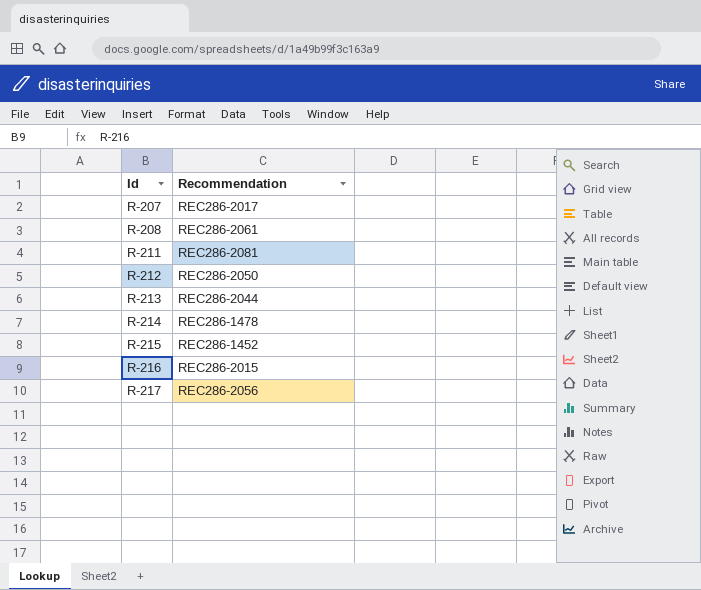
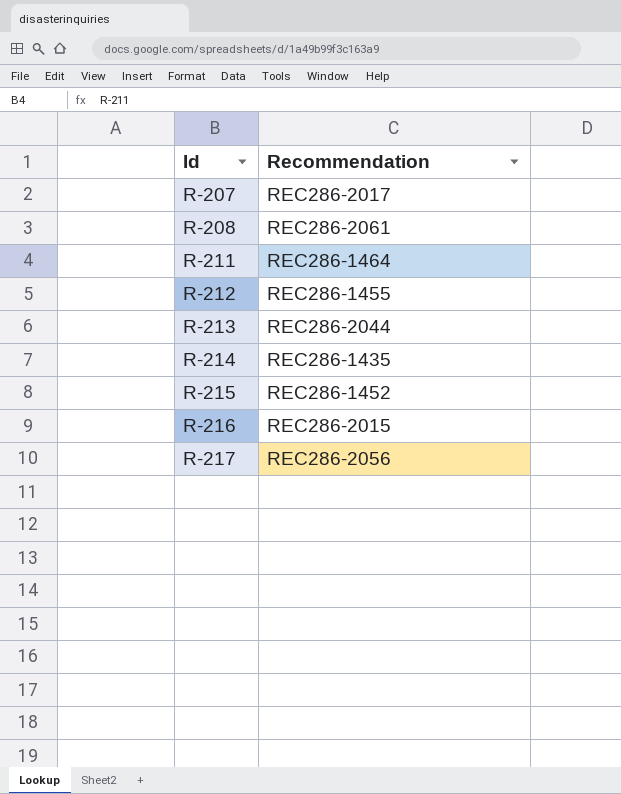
R-211 | Recommendation: REC286-2081 -> REC286-1464
R-212 | Recommendation: REC286-2050 -> REC286-1455
R-214 | Recommendation: REC286-1478 -> REC286-1435

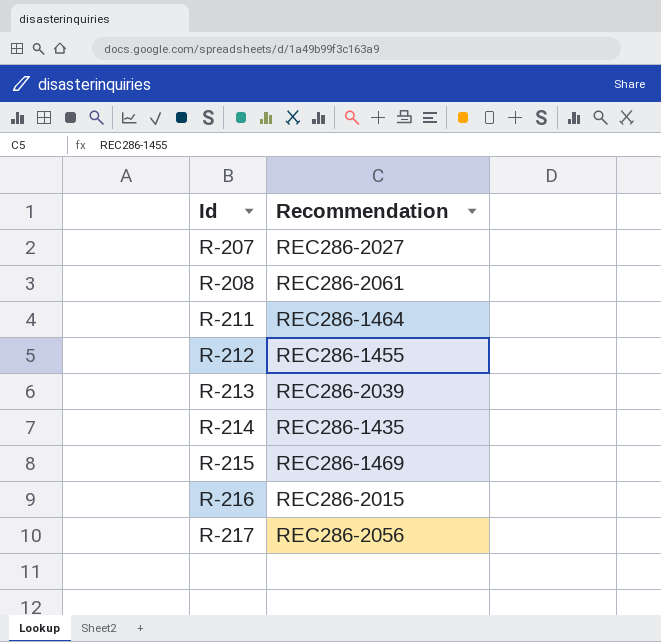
R-207 | Recommendation: REC286-2017 -> REC286-2027
R-213 | Recommendation: REC286-2044 -> REC286-2039
R-215 | Recommendation: REC286-1452 -> REC286-1469

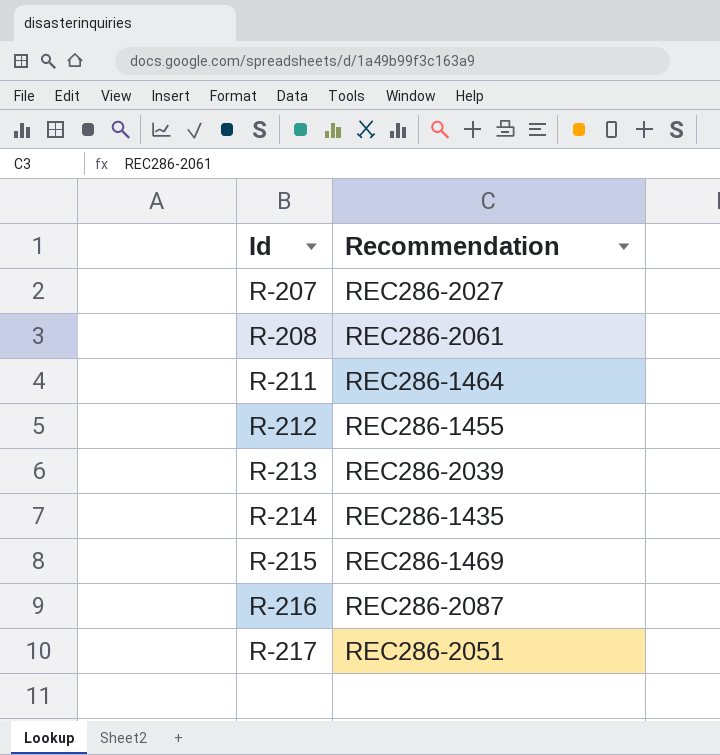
R-216 | Recommendation: REC286-2015 -> REC286-2087
R-217 | Recommendation: REC286-2056 -> REC286-2051

